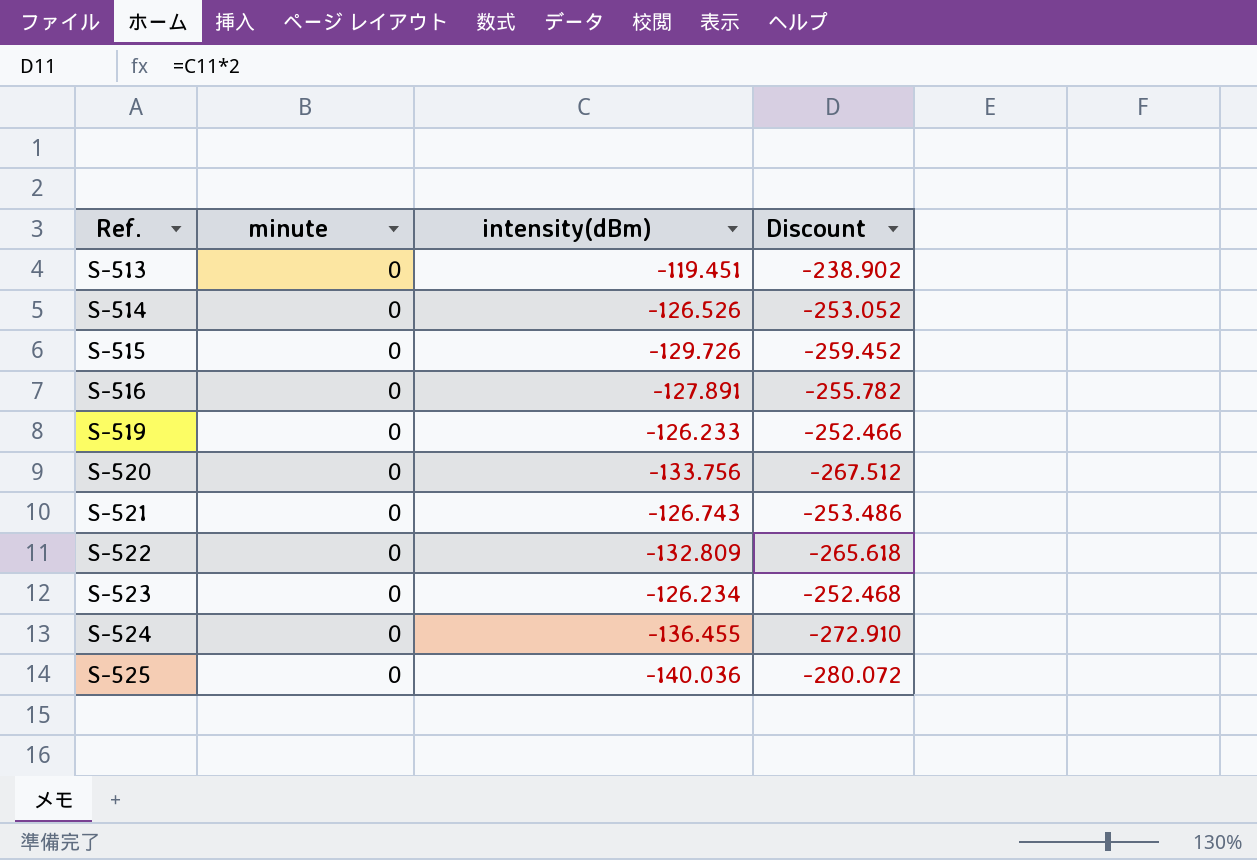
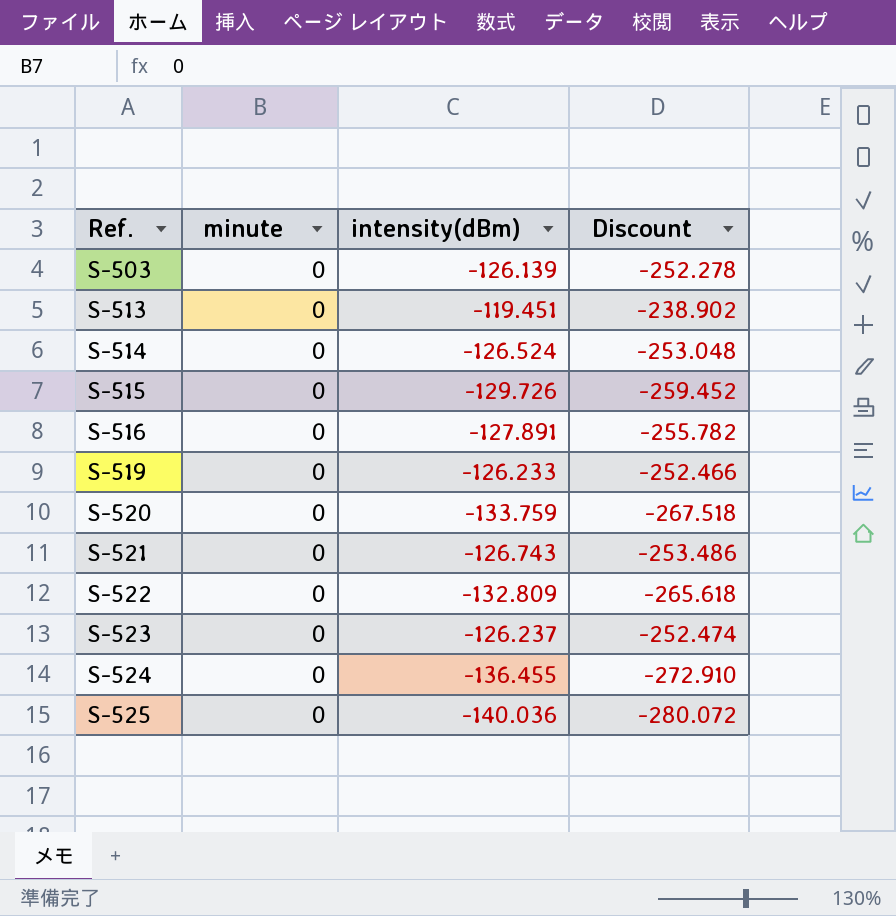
row S-503: none -> 0 | -126.139 | -252.278
S-514 | intensity(dBm): -126.526 -> -126.524
S-514 | Discount: -253.052 -> -253.048
S-520 | intensity(dBm): -133.756 -> -133.759
S-520 | Discount: -267.512 -> -267.518
S-523 | intensity(dBm): -126.234 -> -126.237
S-523 | Discount: -252.468 -> -252.474

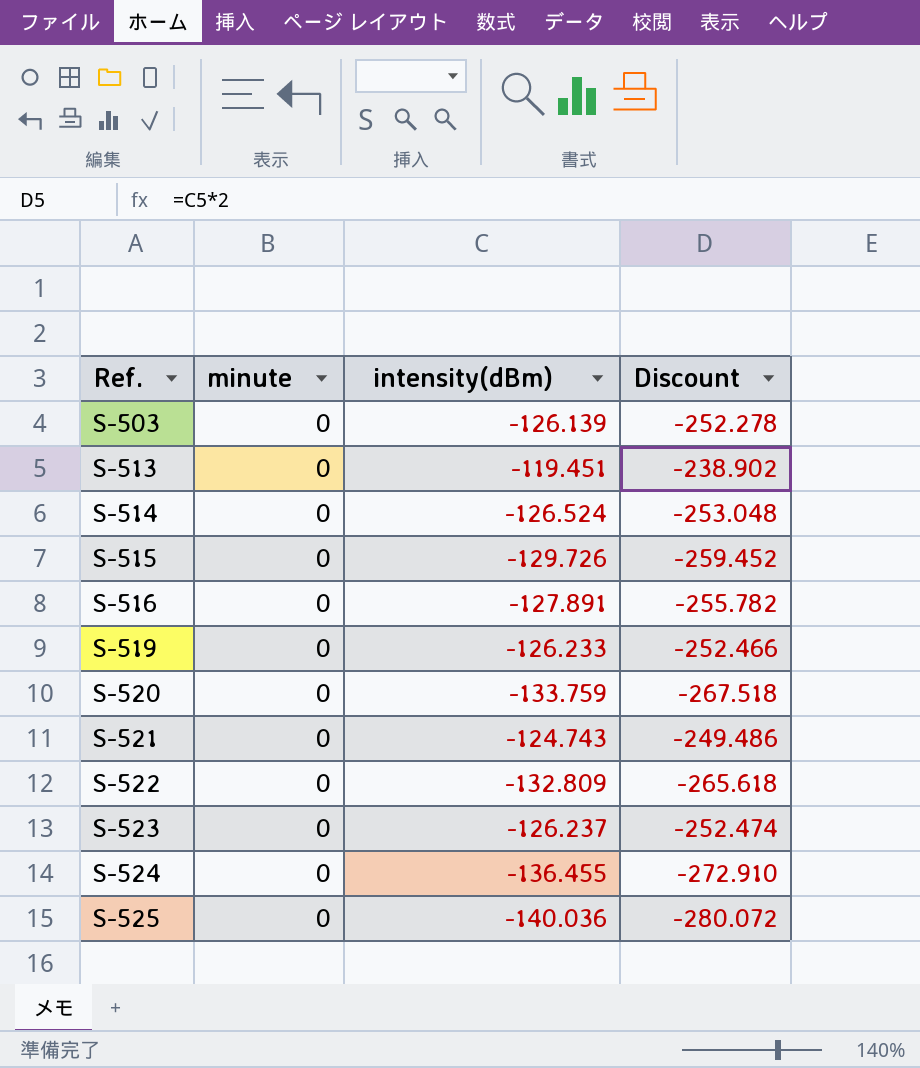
S-521 | intensity(dBm): -126.743 -> -124.743
S-521 | Discount: -253.486 -> -249.486

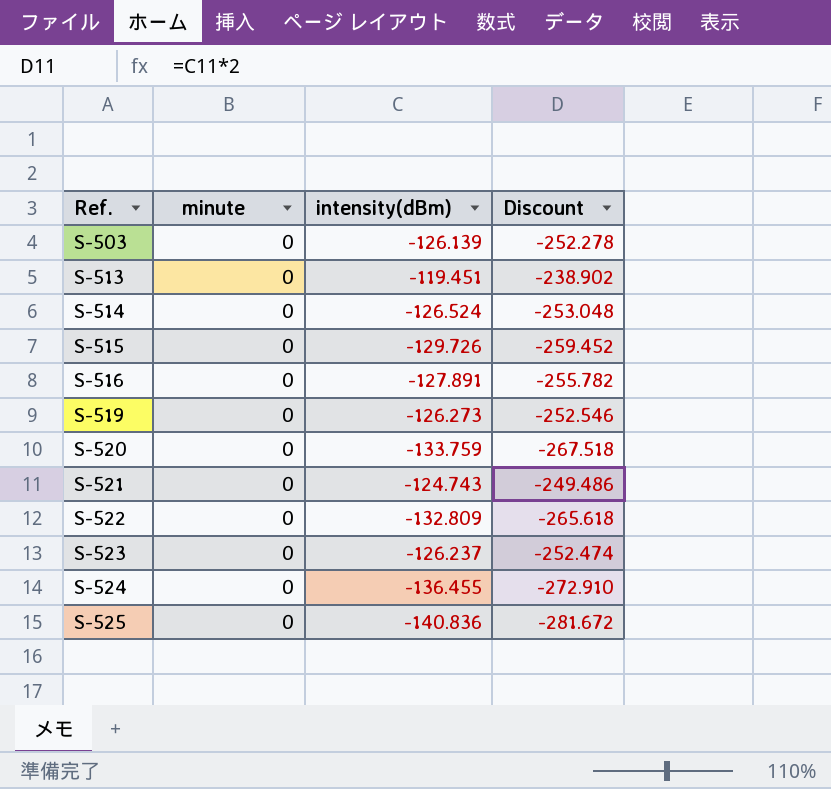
S-519 | intensity(dBm): -126.233 -> -126.273
S-519 | Discount: -252.466 -> -252.546
S-525 | intensity(dBm): -140.036 -> -140.836
S-525 | Discount: -280.072 -> -281.672

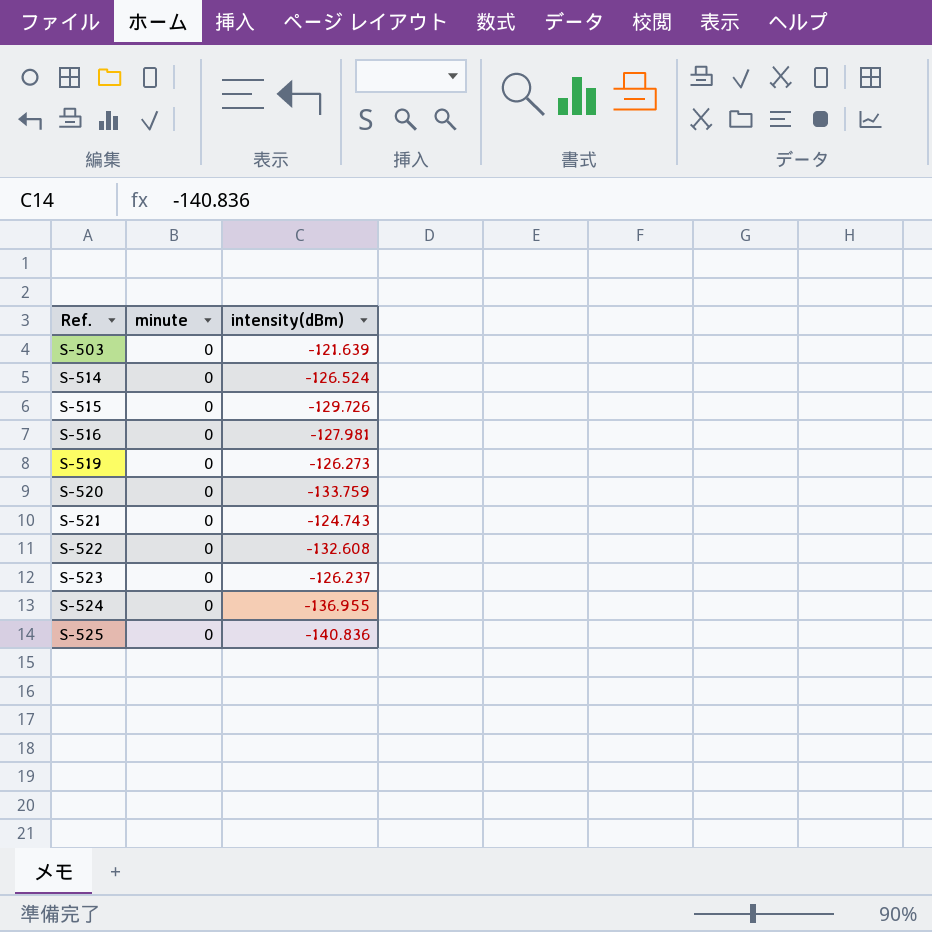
column Discount | formula: [intensity(dBm)] * 2 -> none
row S-513: 0 | -119.451 | -238.902 -> none
S-503 | intensity(dBm): -126.139 -> -121.639
S-516 | intensity(dBm): -127.891 -> -127.981
S-522 | intensity(dBm): -132.809 -> -132.608
S-524 | intensity(dBm): -136.455 -> -136.955

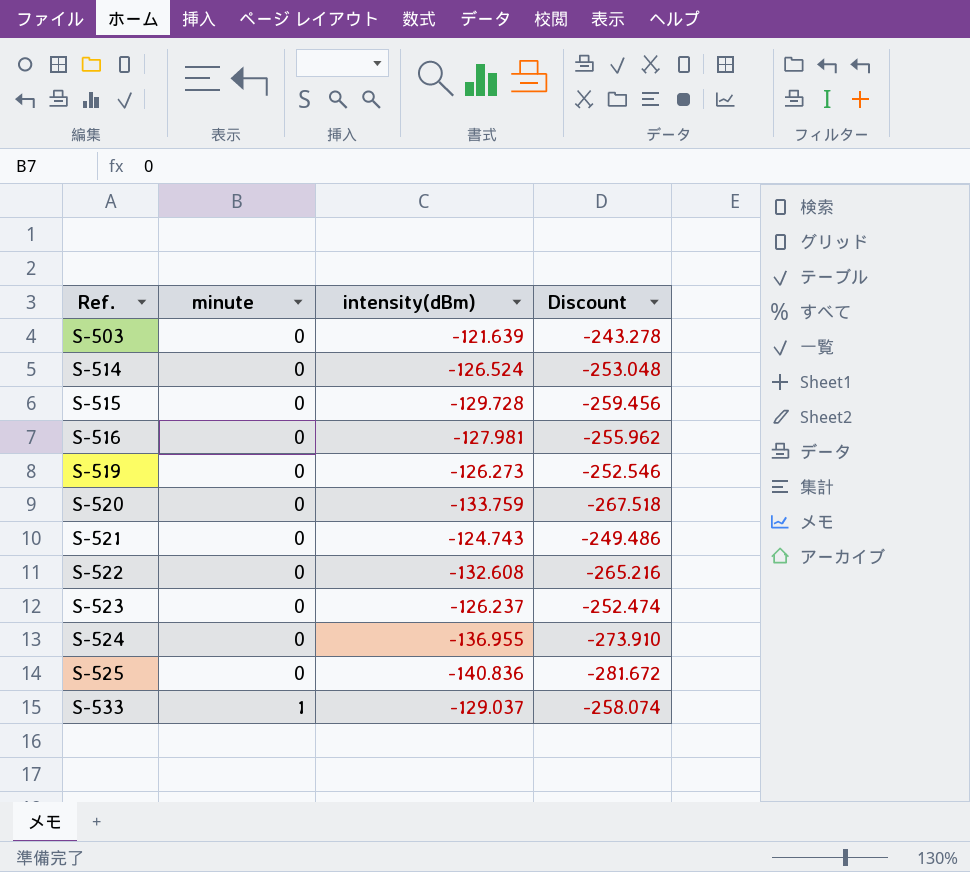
column Discount | formula: none -> [intensity(dBm)] * 2
S-515 | intensity(dBm): -129.726 -> -129.728
row S-533: none -> 1 | -129.037 | -258.074

